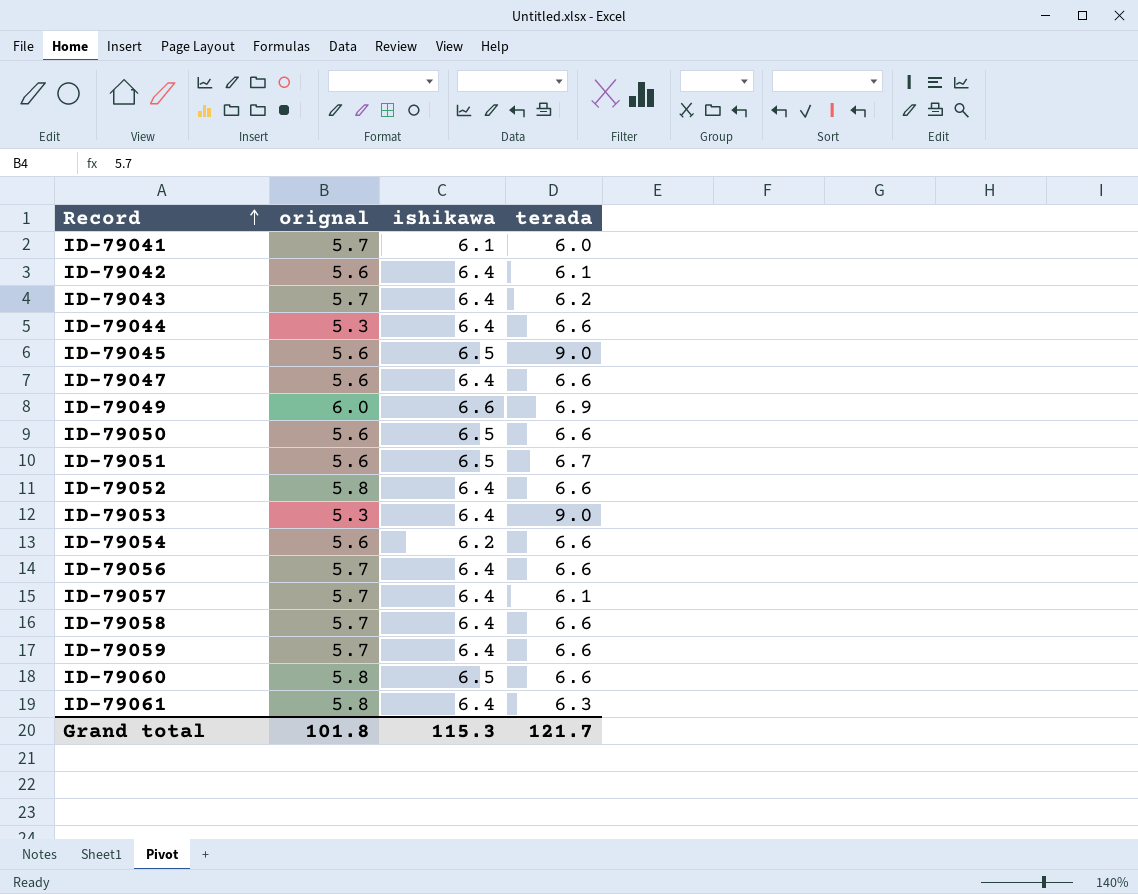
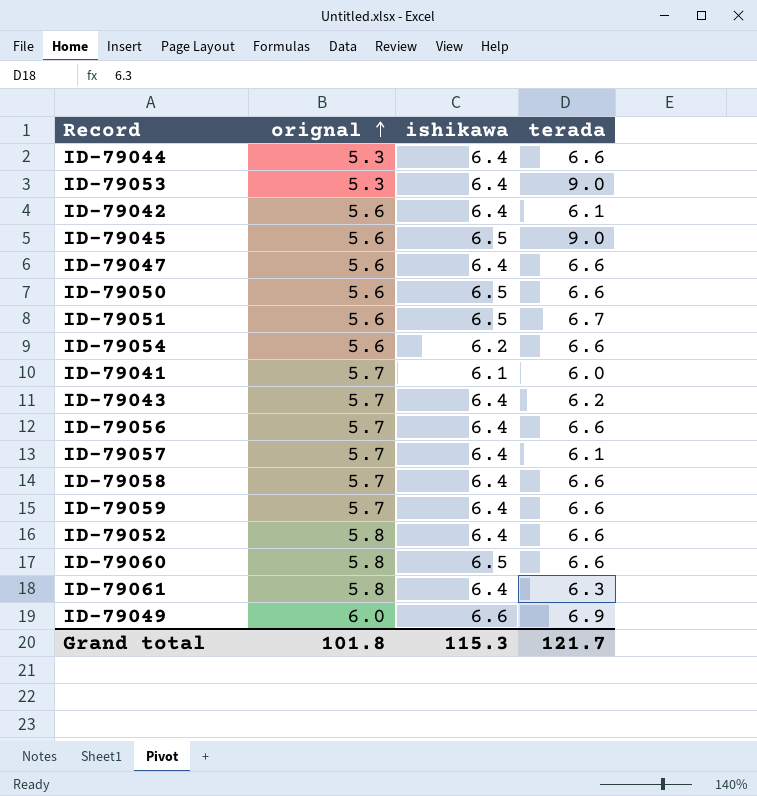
row order: Record ascending -> orignal ascending

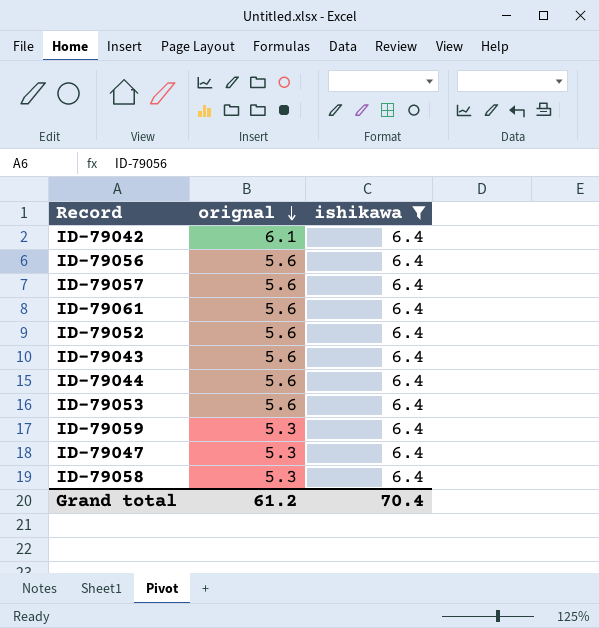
filter: none -> ishikawa = 6.4
row order: orignal ascending -> orignal descending
column terada | position: 4 -> none
ID-79042 | orignal: 5.6 -> 6.1
ID-79056 | orignal: 5.7 -> 5.6
ID-79057 | orignal: 5.7 -> 5.6
ID-79061 | orignal: 5.8 -> 5.6
ID-79052 | orignal: 5.8 -> 5.6
ID-79043 | orignal: 5.7 -> 5.6
ID-79044 | orignal: 5.3 -> 5.6
ID-79053 | orignal: 5.3 -> 5.6
ID-79059 | orignal: 5.7 -> 5.3
ID-79047 | orignal: 5.6 -> 5.3
ID-79058 | orignal: 5.7 -> 5.3
Grand total | orignal: 101.8 -> 61.2
Grand total | ishikawa: 115.3 -> 70.4

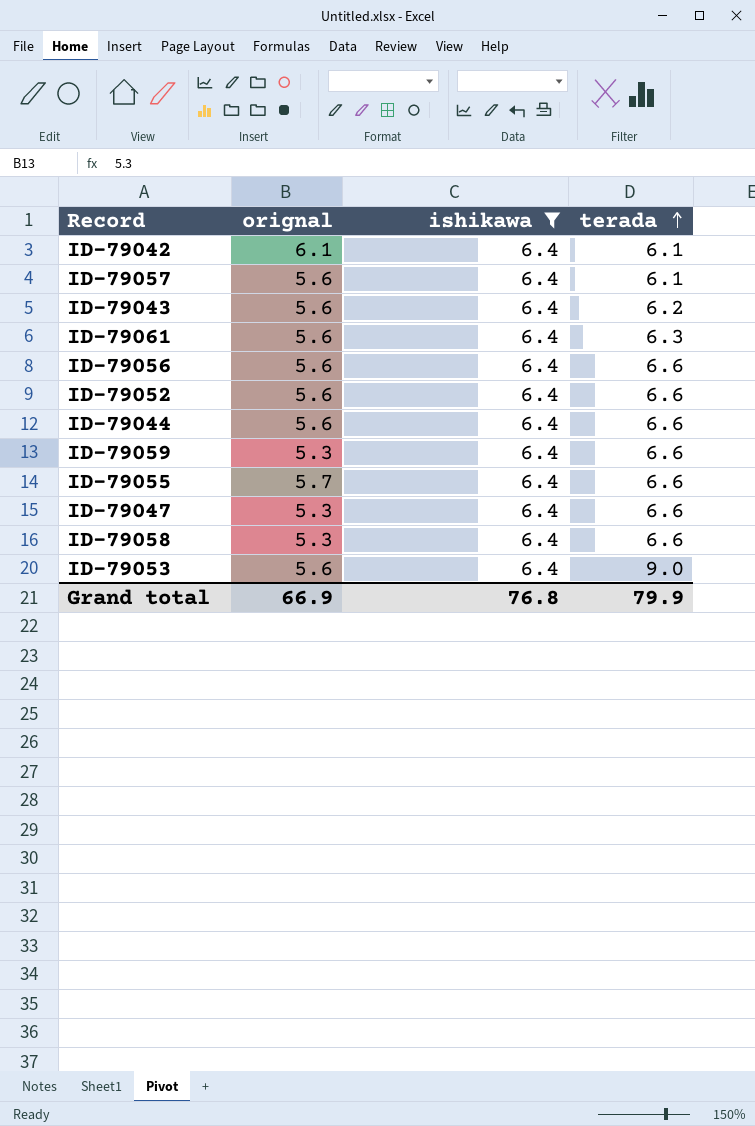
row order: orignal descending -> terada ascending
column terada | position: none -> 4
row ID-79055: none -> 5.7 | 6.4 | 6.6
Grand total | orignal: 61.2 -> 66.9
Grand total | ishikawa: 70.4 -> 76.8

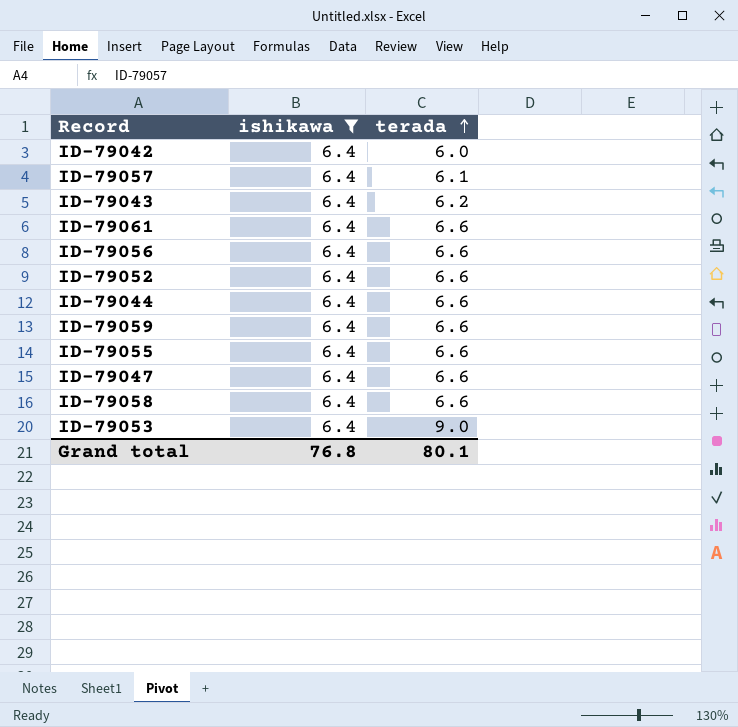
column orignal | position: 2 -> none
ID-79042 | terada: 6.1 -> 6.0
ID-79061 | terada: 6.3 -> 6.6
Grand total | terada: 79.9 -> 80.1

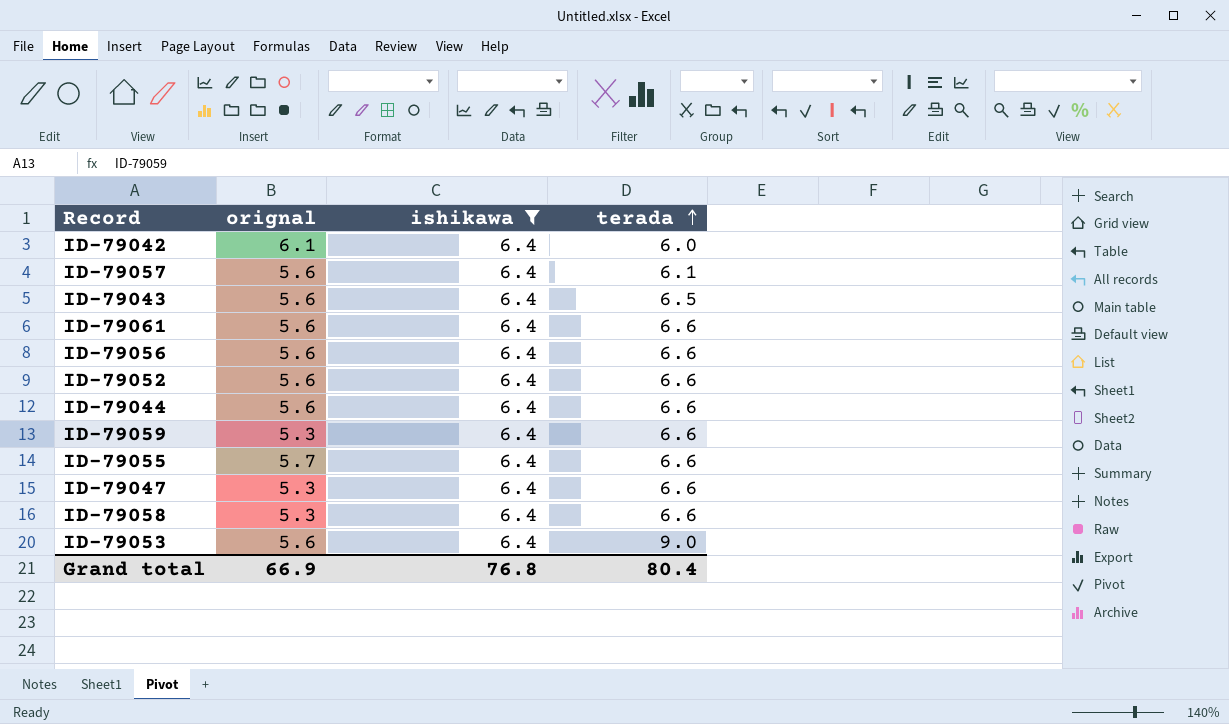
column orignal | position: none -> 2
ID-79043 | terada: 6.2 -> 6.5
Grand total | terada: 80.1 -> 80.4

